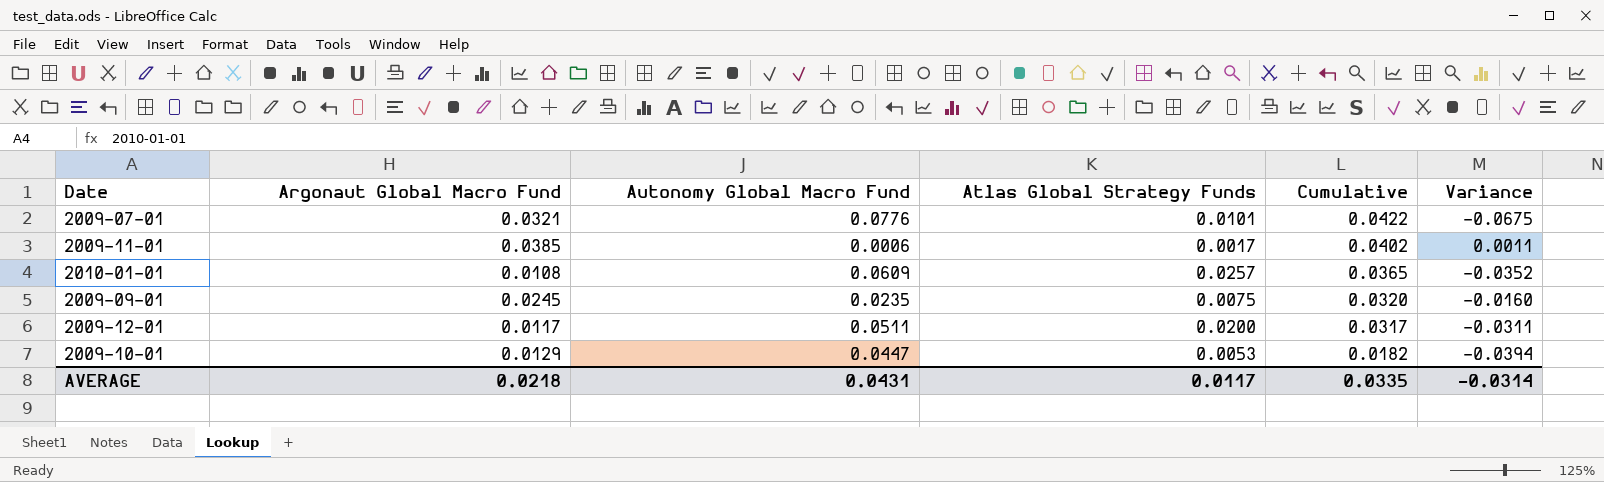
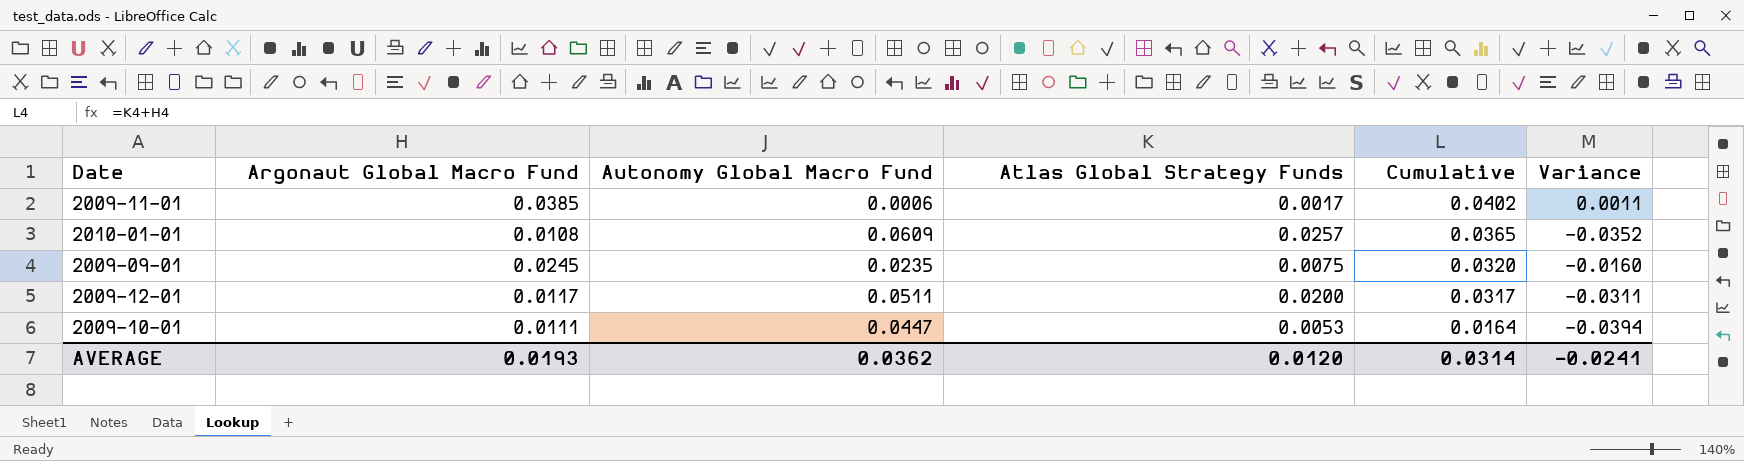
row 2009-07-01: 0.0321 | 0.0776 | 0.0101 | 0.0422 | -0.0675 -> none
2009-10-01 | Argonaut Global Macro Fund: 0.0129 -> 0.0111
2009-10-01 | Cumulative: 0.0182 -> 0.0164
AVERAGE | Argonaut Global Macro Fund: 0.0218 -> 0.0193
AVERAGE | Autonomy Global Macro Fund: 0.0431 -> 0.0362
AVERAGE | Atlas Global Strategy Funds: 0.0117 -> 0.0120
AVERAGE | Cumulative: 0.0335 -> 0.0314
AVERAGE | Variance: -0.0314 -> -0.0241

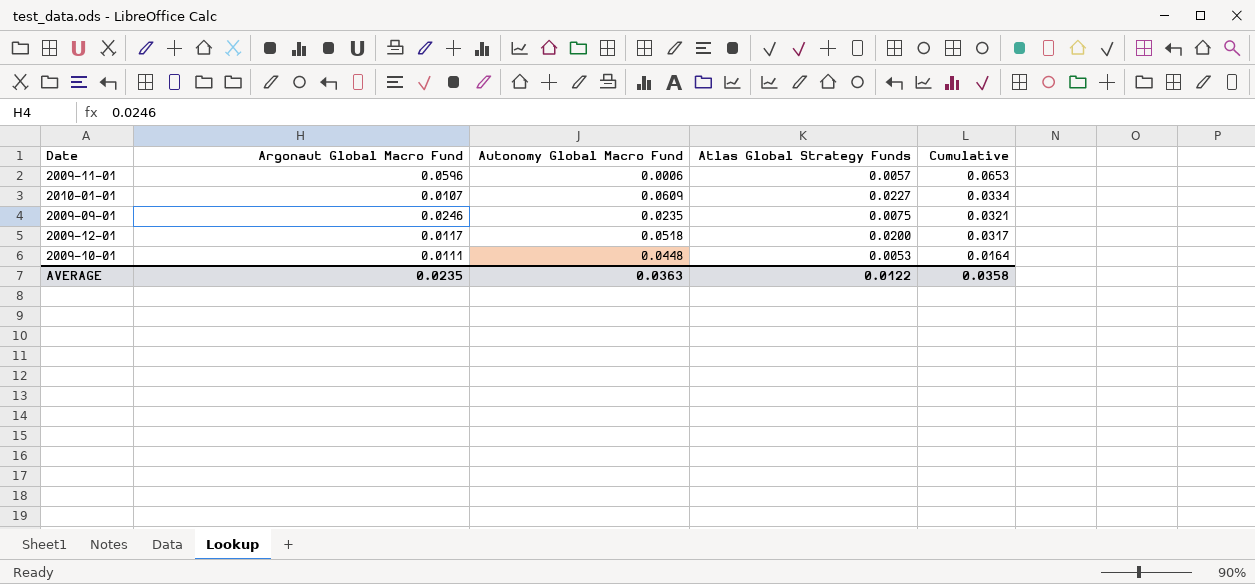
column Variance | formula: [Atlas Global Strategy Funds] - [Autonomy Global Macro Fund] -> none
2009-11-01 | Argonaut Global Macro Fund: 0.0385 -> 0.0596
2009-11-01 | Atlas Global Strategy Funds: 0.0017 -> 0.0057
2009-11-01 | Cumulative: 0.0402 -> 0.0653
2010-01-01 | Argonaut Global Macro Fund: 0.0108 -> 0.0107
2010-01-01 | Atlas Global Strategy Funds: 0.0257 -> 0.0227
2010-01-01 | Cumulative: 0.0365 -> 0.0334
2009-09-01 | Argonaut Global Macro Fund: 0.0245 -> 0.0246
2009-09-01 | Cumulative: 0.0320 -> 0.0321
2009-12-01 | Autonomy Global Macro Fund: 0.0511 -> 0.0518
2009-10-01 | Autonomy Global Macro Fund: 0.0447 -> 0.0448
AVERAGE | Argonaut Global Macro Fund: 0.0193 -> 0.0235
AVERAGE | Autonomy Global Macro Fund: 0.0362 -> 0.0363
AVERAGE | Atlas Global Strategy Funds: 0.0120 -> 0.0122
AVERAGE | Cumulative: 0.0314 -> 0.0358

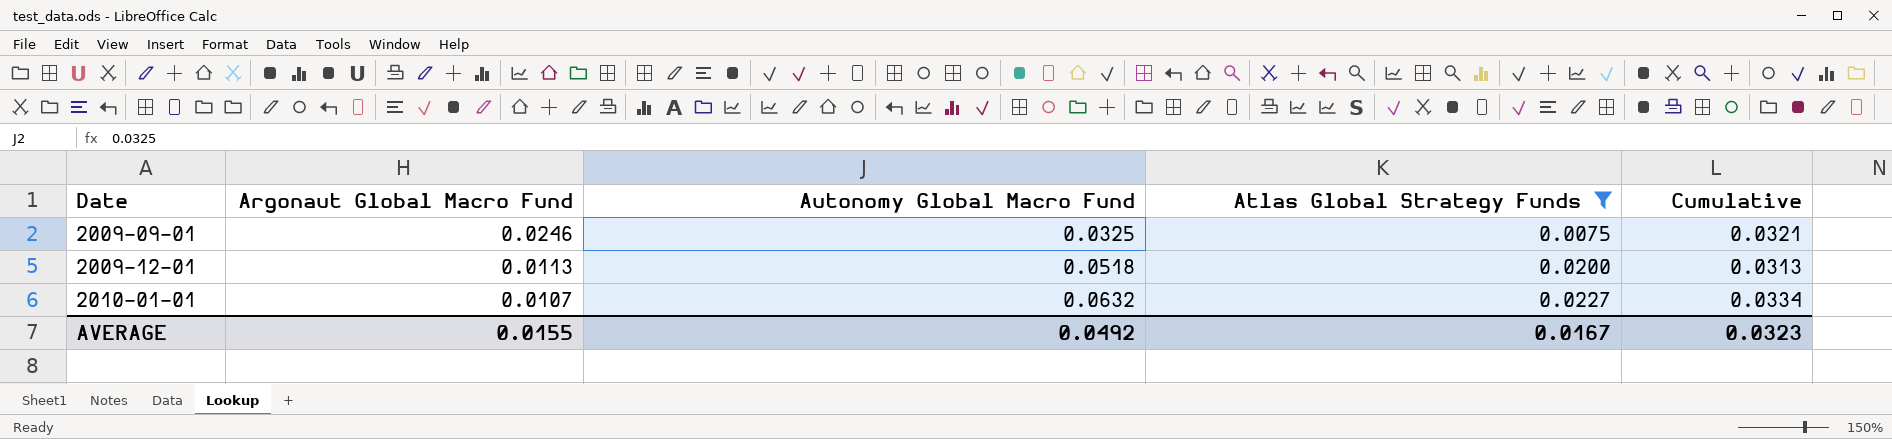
filter: none -> Atlas Global Strategy Funds >= 0.0075
row order: Cumulative descending -> Date ascending
2009-09-01 | Autonomy Global Macro Fund: 0.0235 -> 0.0325
2009-12-01 | Argonaut Global Macro Fund: 0.0117 -> 0.0113
2009-12-01 | Cumulative: 0.0317 -> 0.0313
2010-01-01 | Autonomy Global Macro Fund: 0.0609 -> 0.0632
AVERAGE | Argonaut Global Macro Fund: 0.0235 -> 0.0155
AVERAGE | Autonomy Global Macro Fund: 0.0363 -> 0.0492
AVERAGE | Atlas Global Strategy Funds: 0.0122 -> 0.0167
AVERAGE | Cumulative: 0.0358 -> 0.0323

